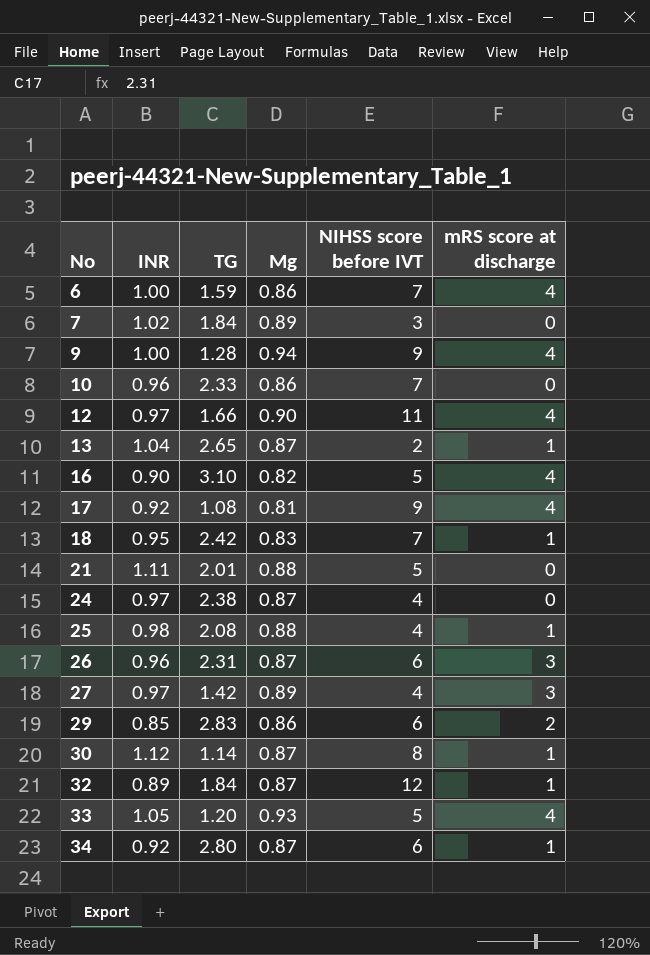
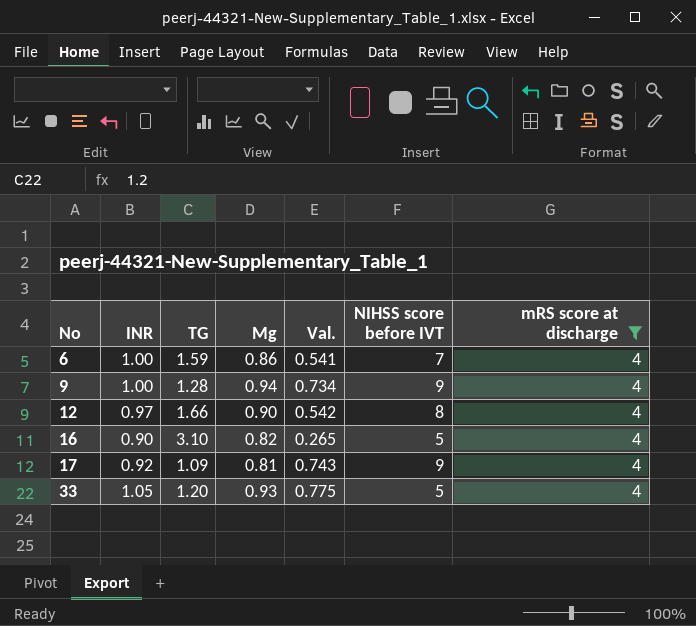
filter: none -> mRS score at discharge = 4
column Val. | formula: none -> [Mg] / [TG]
12 | NIHSS score before IVT: 11 -> 8
17 | TG: 1.08 -> 1.09

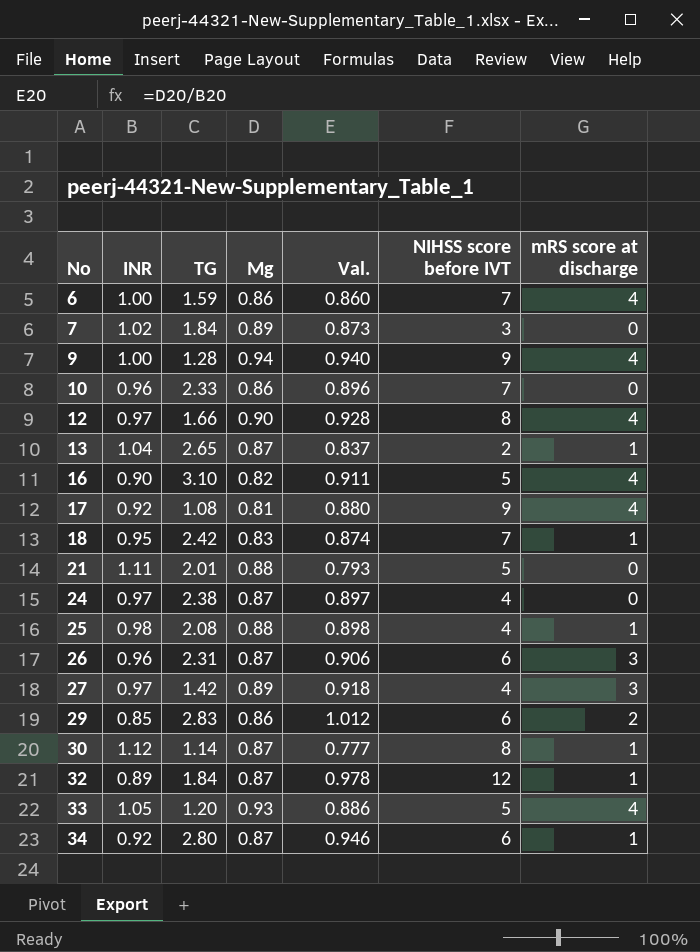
filter: mRS score at discharge = 4 -> none
column Val. | formula: [Mg] / [TG] -> [Mg] / [INR]
17 | TG: 1.09 -> 1.08

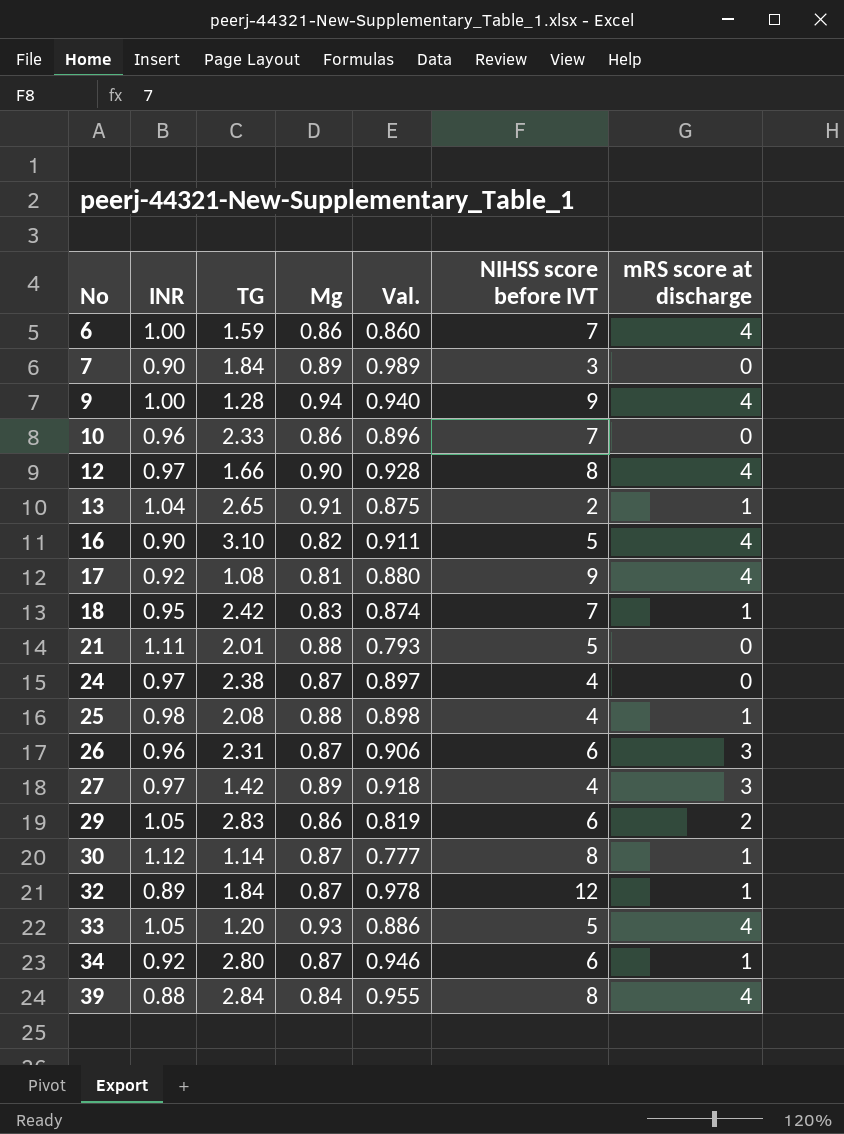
7 | INR: 1.02 -> 0.90
7 | Val.: 0.873 -> 0.989
13 | Mg: 0.87 -> 0.91
13 | Val.: 0.837 -> 0.875
29 | INR: 0.85 -> 1.05
29 | Val.: 1.012 -> 0.819
row 39: none -> 0.88 | 2.84 | 0.84 | 0.955 | 8 | 4

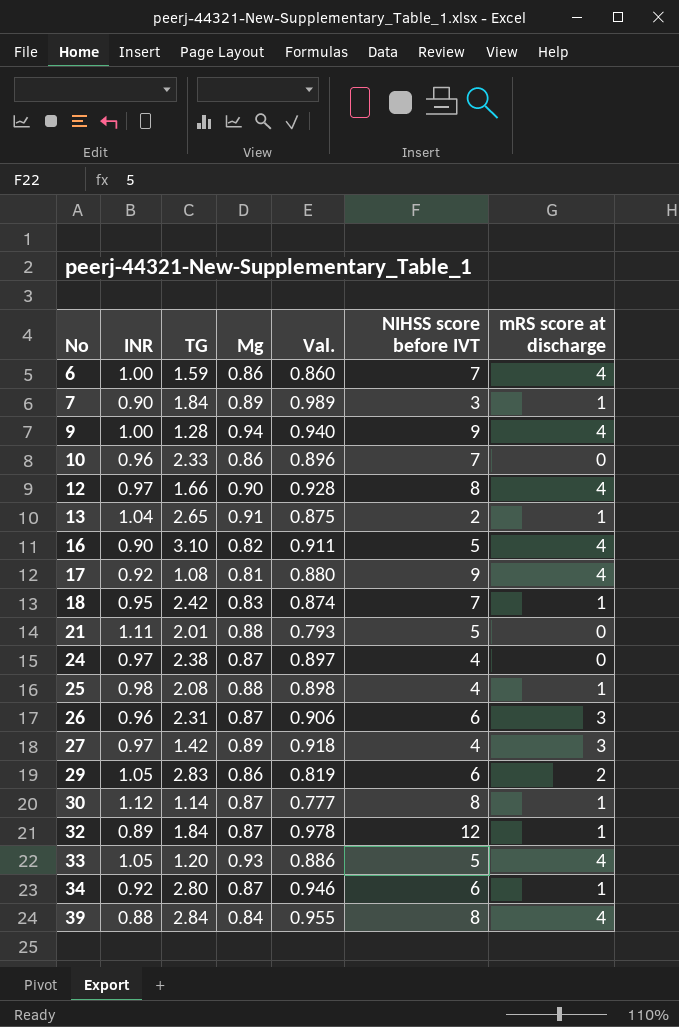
7 | mRS score at discharge: 0 -> 1

